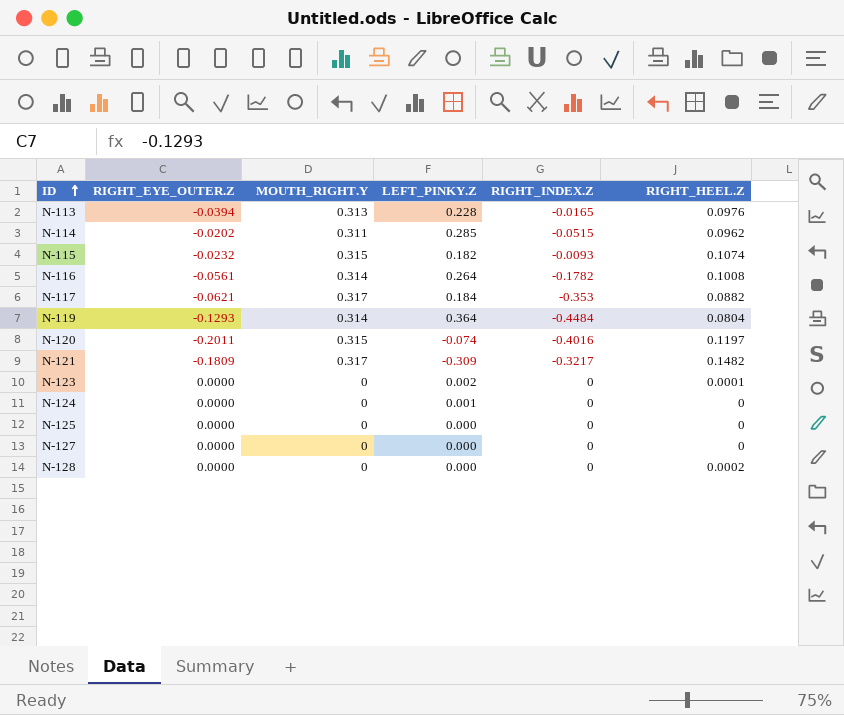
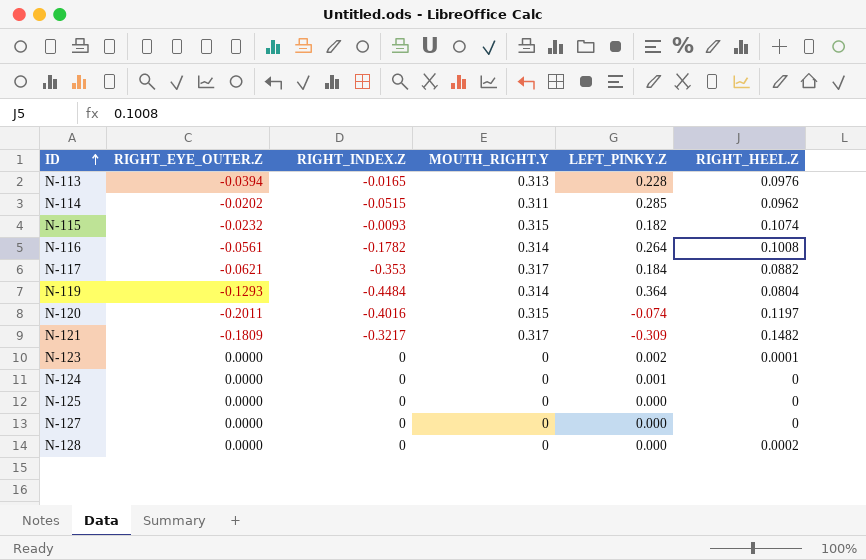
column RIGHT_INDEX.Z | position: 5 -> 3

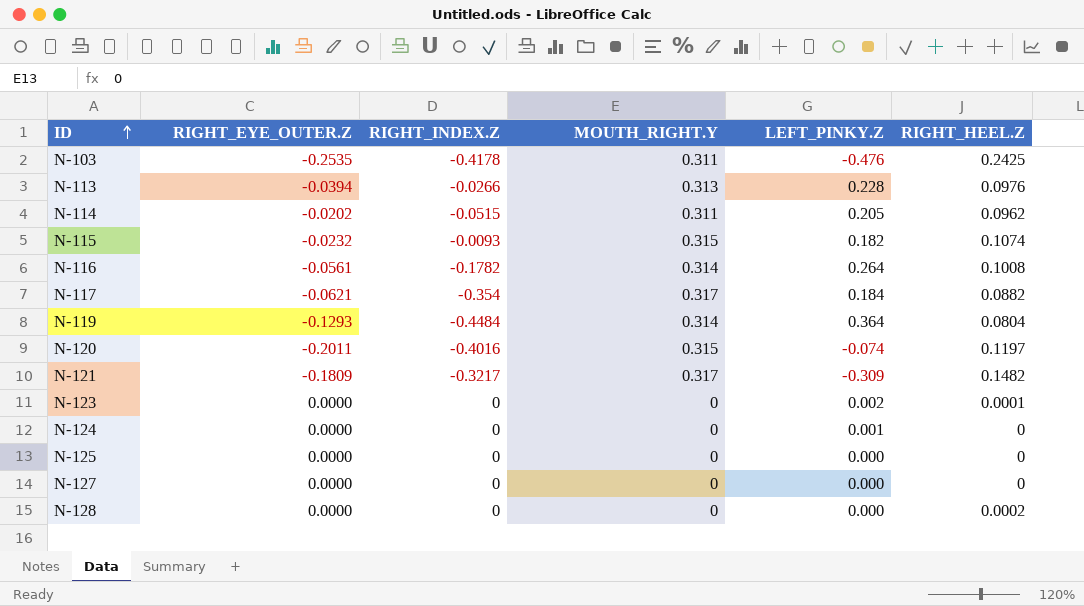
row N-103: none -> -0.2535 | -0.4178 | 0.311 | -0.476 | 0.2425
N-113 | RIGHT_INDEX.Z: -0.0165 -> -0.0266
N-114 | LEFT_PINKY.Z: 0.285 -> 0.205
N-117 | RIGHT_INDEX.Z: -0.353 -> -0.354

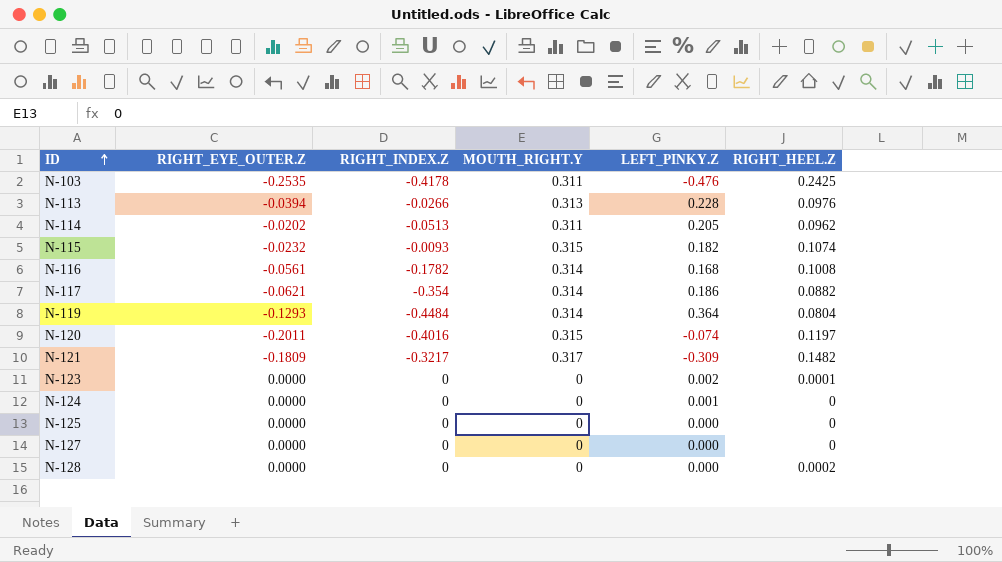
N-114 | RIGHT_INDEX.Z: -0.0515 -> -0.0513
N-116 | LEFT_PINKY.Z: 0.264 -> 0.168
N-117 | MOUTH_RIGHT.Y: 0.317 -> 0.314
N-117 | LEFT_PINKY.Z: 0.184 -> 0.186

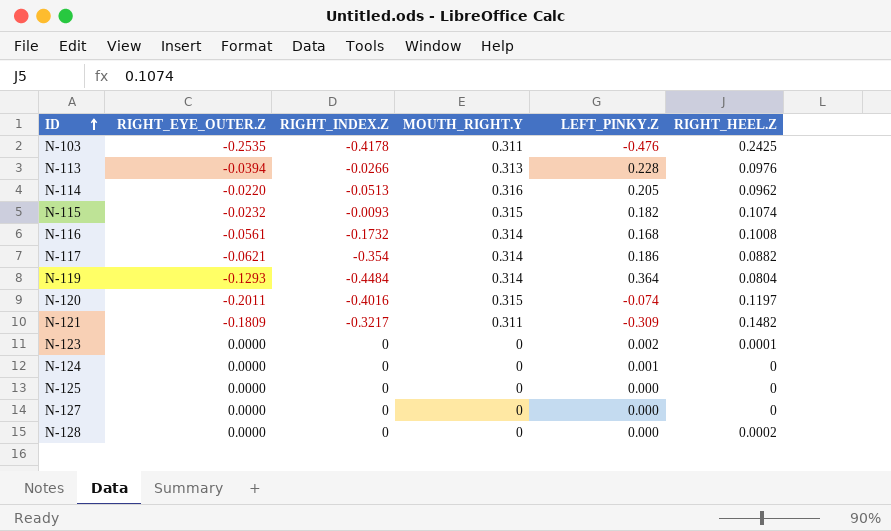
N-114 | RIGHT_EYE_OUTER.Z: -0.0202 -> -0.0220
N-114 | MOUTH_RIGHT.Y: 0.311 -> 0.316
N-116 | RIGHT_INDEX.Z: -0.1782 -> -0.1732
N-121 | MOUTH_RIGHT.Y: 0.317 -> 0.311

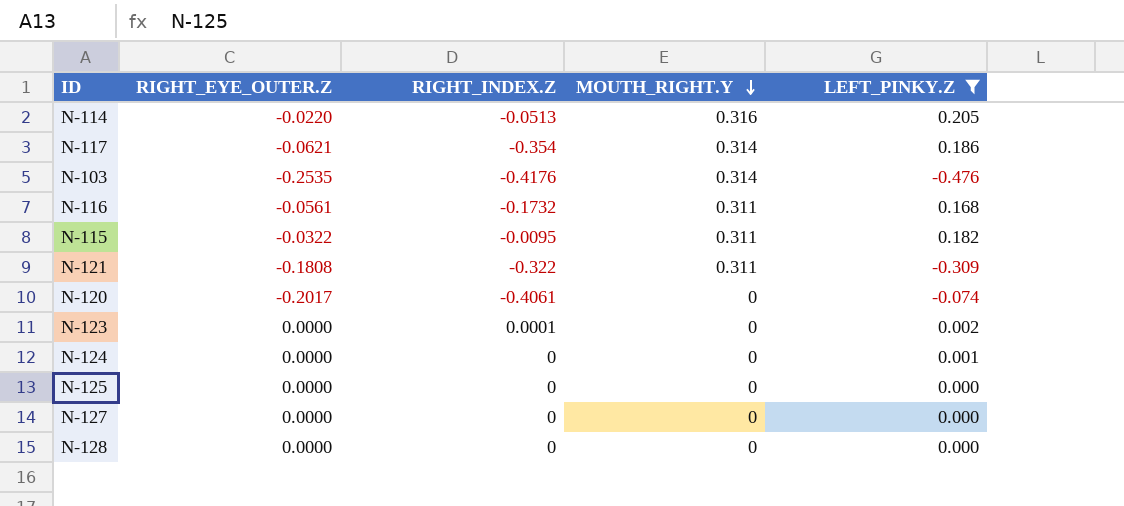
filter: none -> LEFT_PINKY.Z <= 0.205
row order: ID ascending -> MOUTH_RIGHT.Y descending
column RIGHT_HEEL.Z | position: 6 -> none
N-103 | RIGHT_INDEX.Z: -0.4178 -> -0.4176
N-103 | MOUTH_RIGHT.Y: 0.311 -> 0.314
N-116 | MOUTH_RIGHT.Y: 0.314 -> 0.311
N-115 | RIGHT_EYE_OUTER.Z: -0.0232 -> -0.0322
N-115 | RIGHT_INDEX.Z: -0.0093 -> -0.0095
N-115 | MOUTH_RIGHT.Y: 0.315 -> 0.311
N-121 | RIGHT_EYE_OUTER.Z: -0.1809 -> -0.1808
N-121 | RIGHT_INDEX.Z: -0.3217 -> -0.322
N-120 | RIGHT_EYE_OUTER.Z: -0.2011 -> -0.2017
N-120 | RIGHT_INDEX.Z: -0.4016 -> -0.4061
N-120 | MOUTH_RIGHT.Y: 0.315 -> 0
N-123 | RIGHT_INDEX.Z: 0 -> 0.0001

